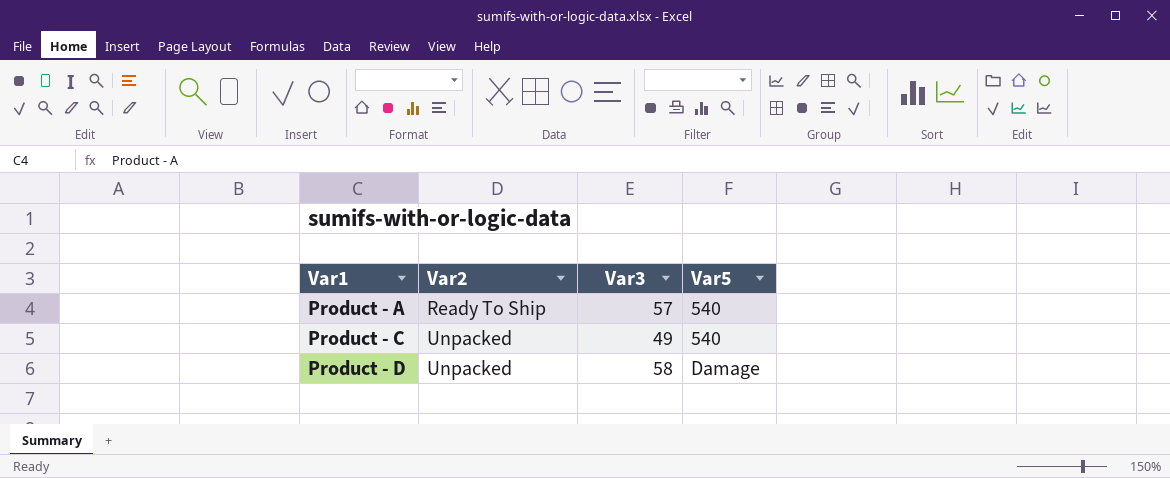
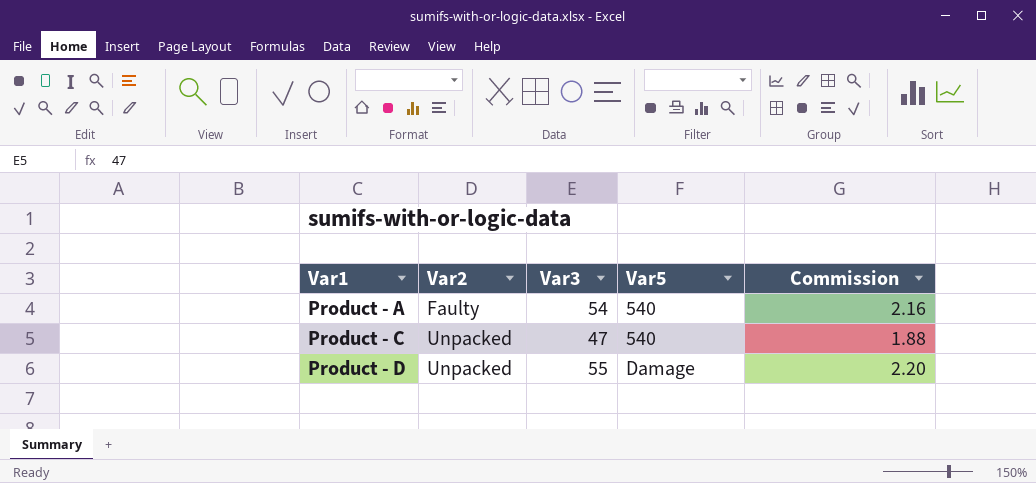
column Commission | formula: none -> [Var3] * 0.04
Product - A | Var2: Ready To Ship -> Faulty
Product - A | Var3: 57 -> 54
Product - C | Var3: 49 -> 47
Product - D | Var3: 58 -> 55

